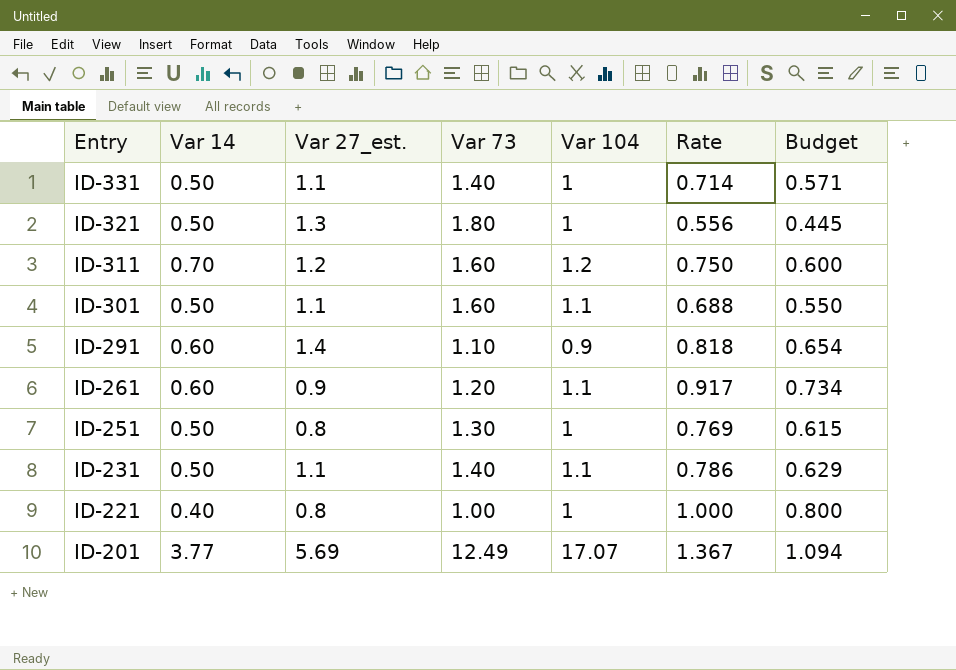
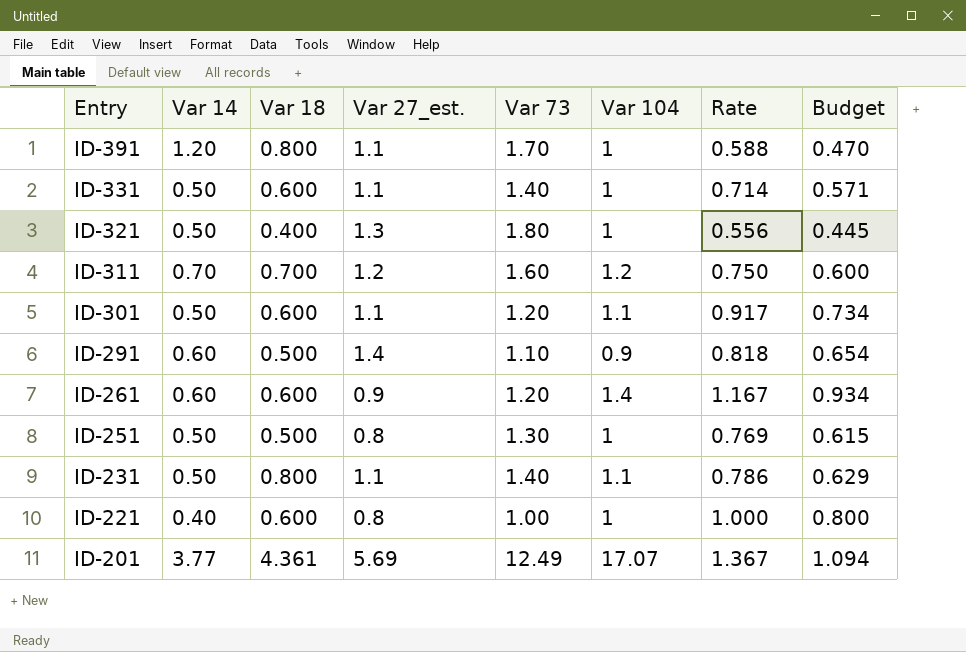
column Var 18 | position: none -> 3
row ID-391: none -> 1.20 | 0.800 | 1.1 | 1.70 | 1 | 0.588 | 0.470
ID-301 | Var 73: 1.60 -> 1.20
ID-301 | Rate: 0.688 -> 0.917
ID-301 | Budget: 0.550 -> 0.734
ID-261 | Var 104: 1.1 -> 1.4
ID-261 | Rate: 0.917 -> 1.167
ID-261 | Budget: 0.734 -> 0.934

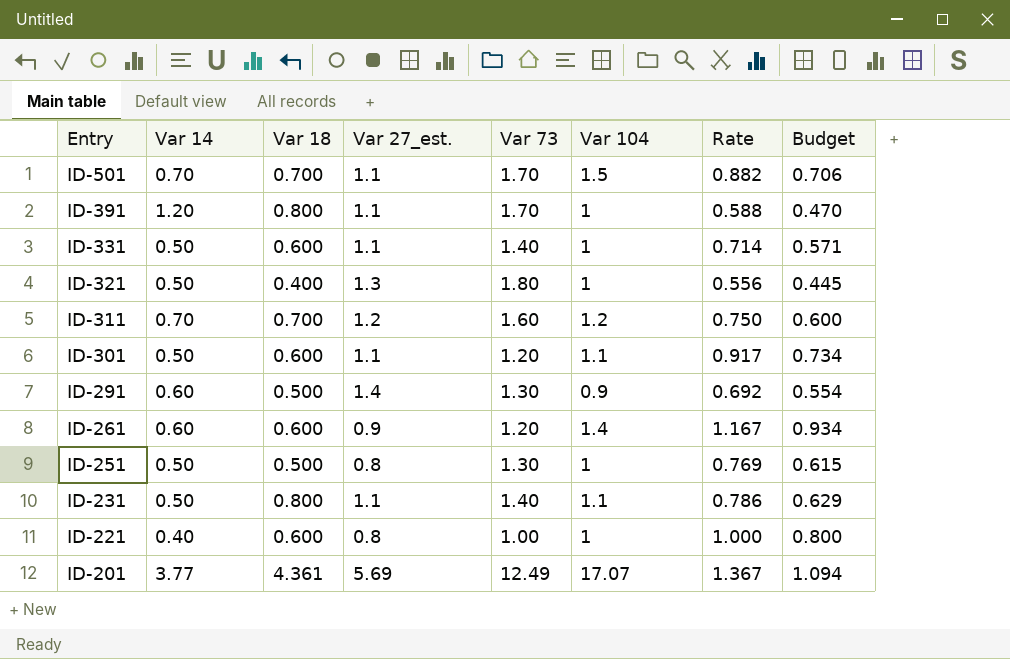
row ID-501: none -> 0.70 | 0.700 | 1.1 | 1.70 | 1.5 | 0.882 | 0.706
ID-291 | Var 73: 1.10 -> 1.30
ID-291 | Rate: 0.818 -> 0.692
ID-291 | Budget: 0.654 -> 0.554

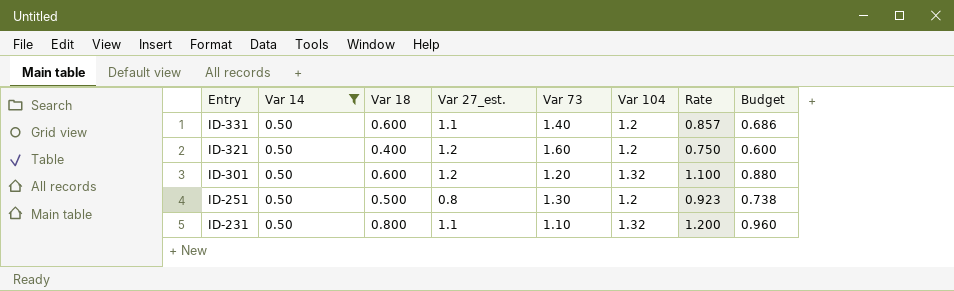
filter: none -> Var 14 = 0.50
ID-331 | Var 104: 1 -> 1.2
ID-331 | Rate: 0.714 -> 0.857
ID-331 | Budget: 0.571 -> 0.686
ID-321 | Var 27_est.: 1.3 -> 1.2
ID-321 | Var 73: 1.80 -> 1.60
ID-321 | Var 104: 1 -> 1.2
ID-321 | Rate: 0.556 -> 0.750
ID-321 | Budget: 0.445 -> 0.600
ID-301 | Var 27_est.: 1.1 -> 1.2
ID-301 | Var 104: 1.1 -> 1.32
ID-301 | Rate: 0.917 -> 1.100
ID-301 | Budget: 0.734 -> 0.880
ID-251 | Var 104: 1 -> 1.2
ID-251 | Rate: 0.769 -> 0.923
ID-251 | Budget: 0.615 -> 0.738
ID-231 | Var 73: 1.40 -> 1.10
ID-231 | Var 104: 1.1 -> 1.32
ID-231 | Rate: 0.786 -> 1.200
ID-231 | Budget: 0.629 -> 0.960

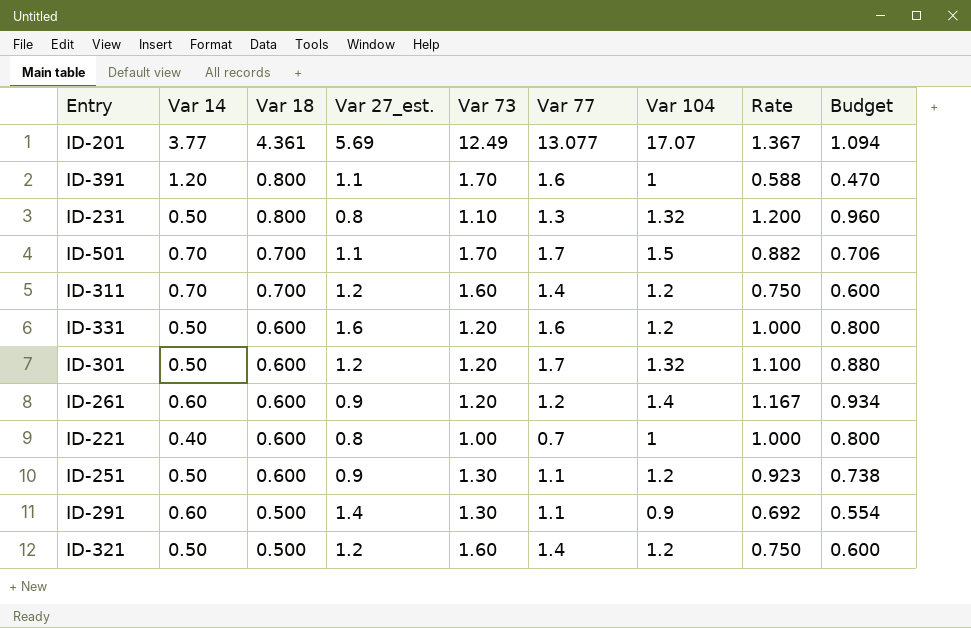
filter: Var 14 = 0.50 -> none
row order: Entry descending -> Var 18 descending
column Var 77 | position: none -> 6
ID-231 | Var 27_est.: 1.1 -> 0.8
ID-331 | Var 27_est.: 1.1 -> 1.6
ID-331 | Var 73: 1.40 -> 1.20
ID-331 | Rate: 0.857 -> 1.000
ID-331 | Budget: 0.686 -> 0.800
ID-251 | Var 18: 0.500 -> 0.600
ID-251 | Var 27_est.: 0.8 -> 0.9
ID-321 | Var 18: 0.400 -> 0.500

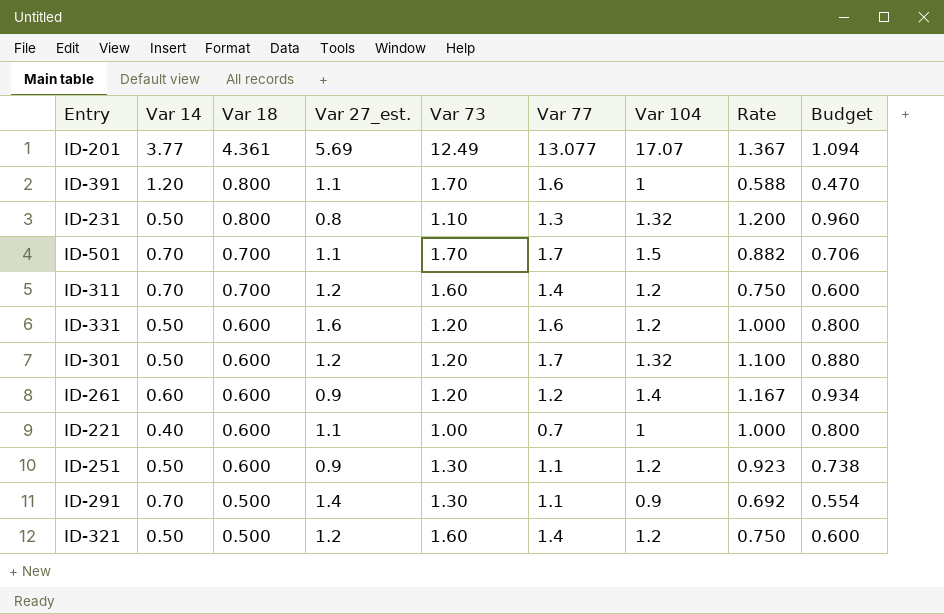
ID-221 | Var 27_est.: 0.8 -> 1.1
ID-291 | Var 14: 0.60 -> 0.70

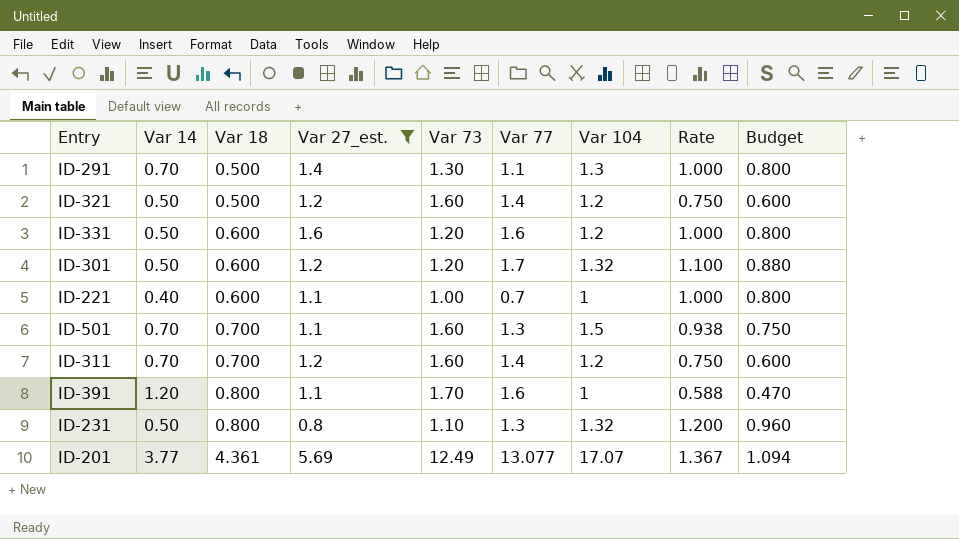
filter: none -> Var 27_est. != 0.9
row order: Var 18 descending -> Var 18 ascending
ID-291 | Var 104: 0.9 -> 1.3
ID-291 | Rate: 0.692 -> 1.000
ID-291 | Budget: 0.554 -> 0.800
ID-501 | Var 73: 1.70 -> 1.60
ID-501 | Var 77: 1.7 -> 1.3
ID-501 | Rate: 0.882 -> 0.938
ID-501 | Budget: 0.706 -> 0.750

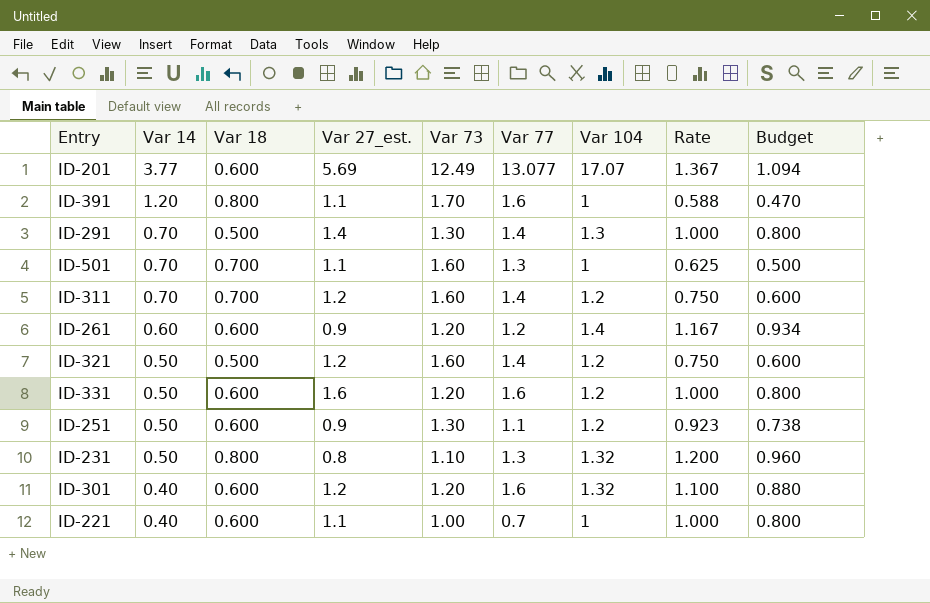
filter: Var 27_est. != 0.9 -> none
row order: Var 18 ascending -> Var 14 descending
ID-201 | Var 18: 4.361 -> 0.600
ID-291 | Var 77: 1.1 -> 1.4
ID-501 | Var 104: 1.5 -> 1
ID-501 | Rate: 0.938 -> 0.625
ID-501 | Budget: 0.750 -> 0.500
ID-301 | Var 14: 0.50 -> 0.40
ID-301 | Var 77: 1.7 -> 1.6

